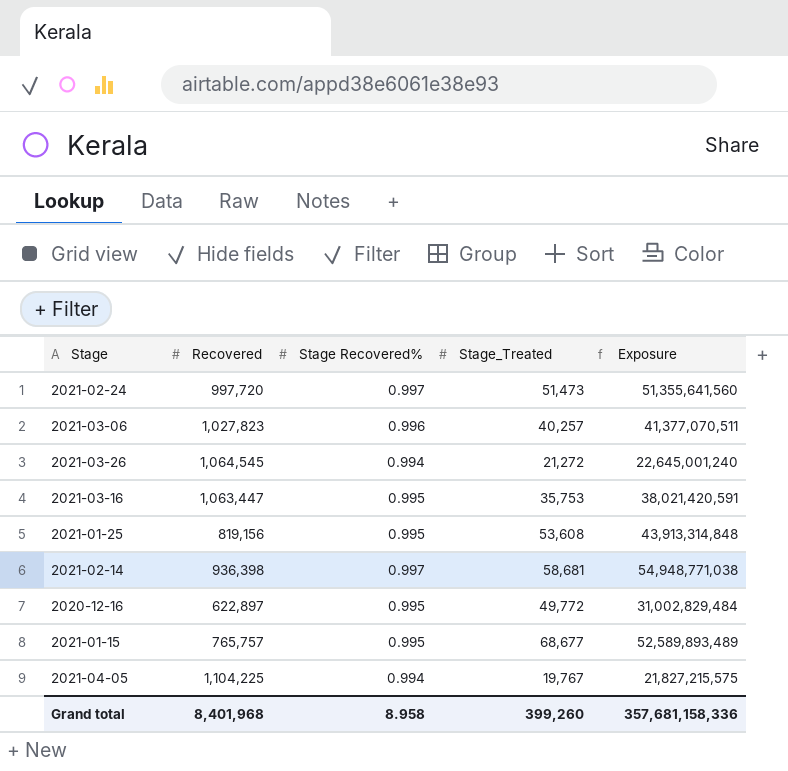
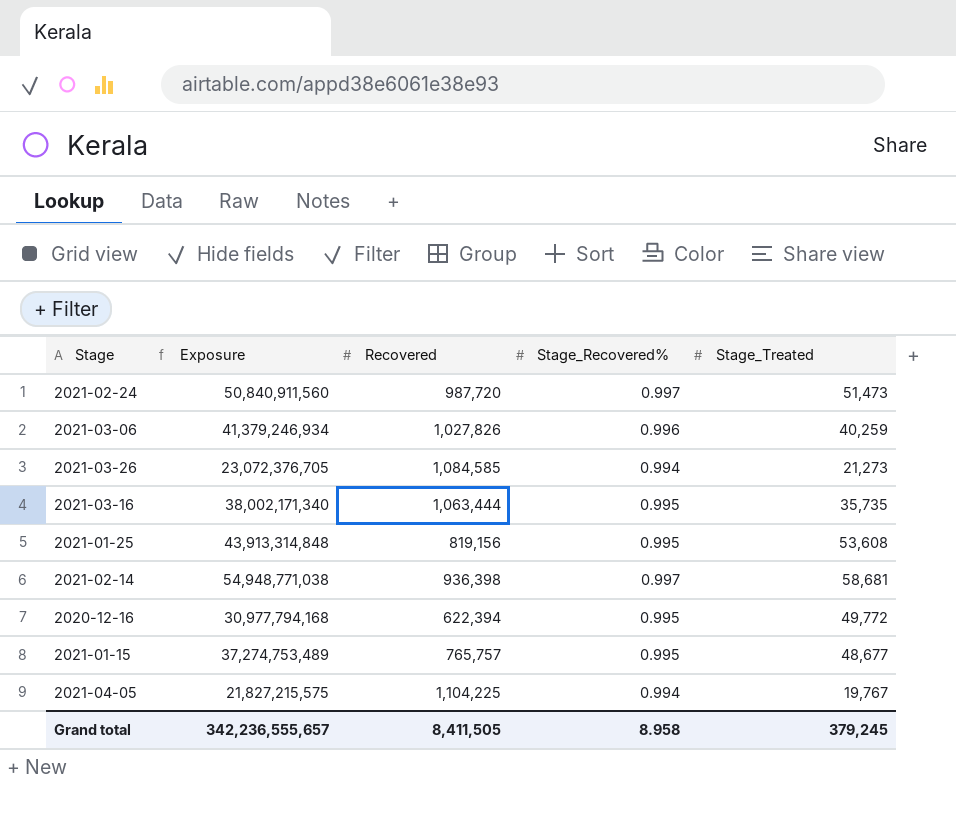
column Exposure | position: 5 -> 2
column name: Stage Recovered% -> Stage_Recovered%
2021-02-24 | Exposure: 51,355,641,560 -> 50,840,911,560
2021-02-24 | Recovered: 997,720 -> 987,720
2021-03-06 | Exposure: 41,377,070,511 -> 41,379,246,934
2021-03-06 | Recovered: 1,027,823 -> 1,027,826
2021-03-06 | Stage_Treated: 40,257 -> 40,259
2021-03-26 | Exposure: 22,645,001,240 -> 23,072,376,705
2021-03-26 | Recovered: 1,064,545 -> 1,084,585
2021-03-26 | Stage_Treated: 21,272 -> 21,273
2021-03-16 | Exposure: 38,021,420,591 -> 38,002,171,340
2021-03-16 | Recovered: 1,063,447 -> 1,063,444
2021-03-16 | Stage_Treated: 35,753 -> 35,735
2020-12-16 | Exposure: 31,002,829,484 -> 30,977,794,168
2020-12-16 | Recovered: 622,897 -> 622,394
2021-01-15 | Exposure: 52,589,893,489 -> 37,274,753,489
2021-01-15 | Stage_Treated: 68,677 -> 48,677
Grand total | Exposure: 357,681,158,336 -> 342,236,555,657
Grand total | Recovered: 8,401,968 -> 8,411,505
Grand total | Stage_Treated: 399,260 -> 379,245

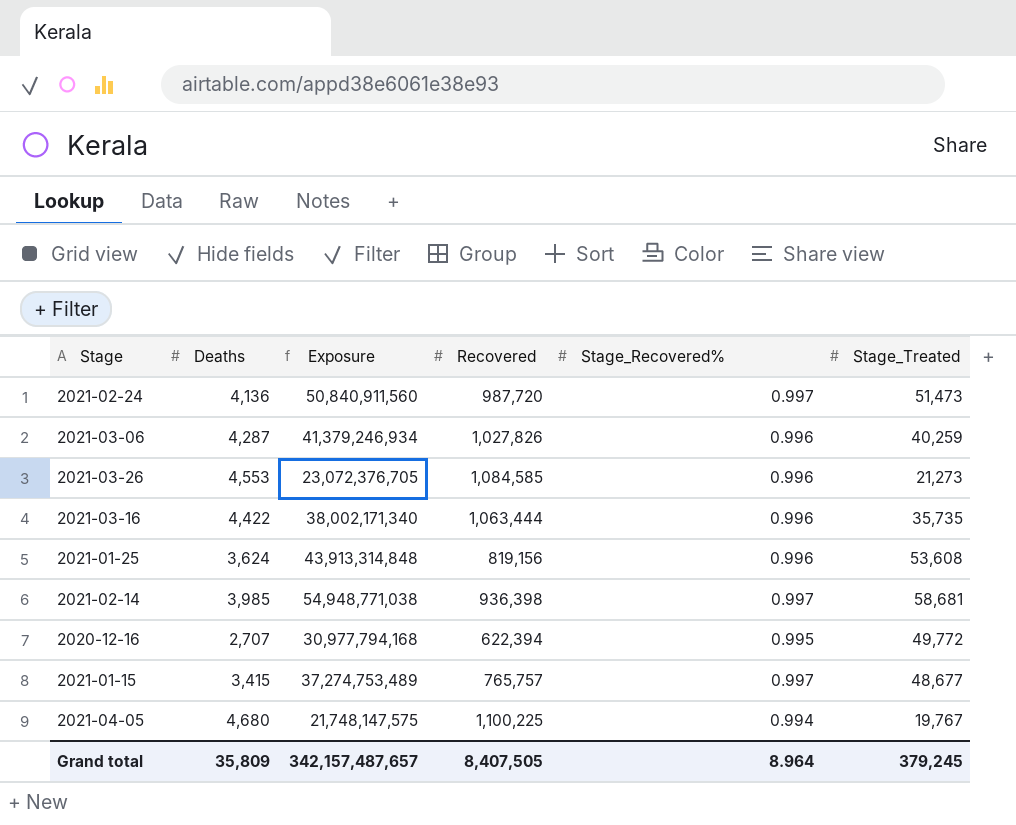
column Deaths | position: none -> 2
2021-03-26 | Stage_Recovered%: 0.994 -> 0.996
2021-03-16 | Stage_Recovered%: 0.995 -> 0.996
2021-01-25 | Stage_Recovered%: 0.995 -> 0.996
2021-01-15 | Stage_Recovered%: 0.995 -> 0.997
2021-04-05 | Exposure: 21,827,215,575 -> 21,748,147,575
2021-04-05 | Recovered: 1,104,225 -> 1,100,225
Grand total | Exposure: 342,236,555,657 -> 342,157,487,657
Grand total | Recovered: 8,411,505 -> 8,407,505
Grand total | Stage_Recovered%: 8.958 -> 8.964

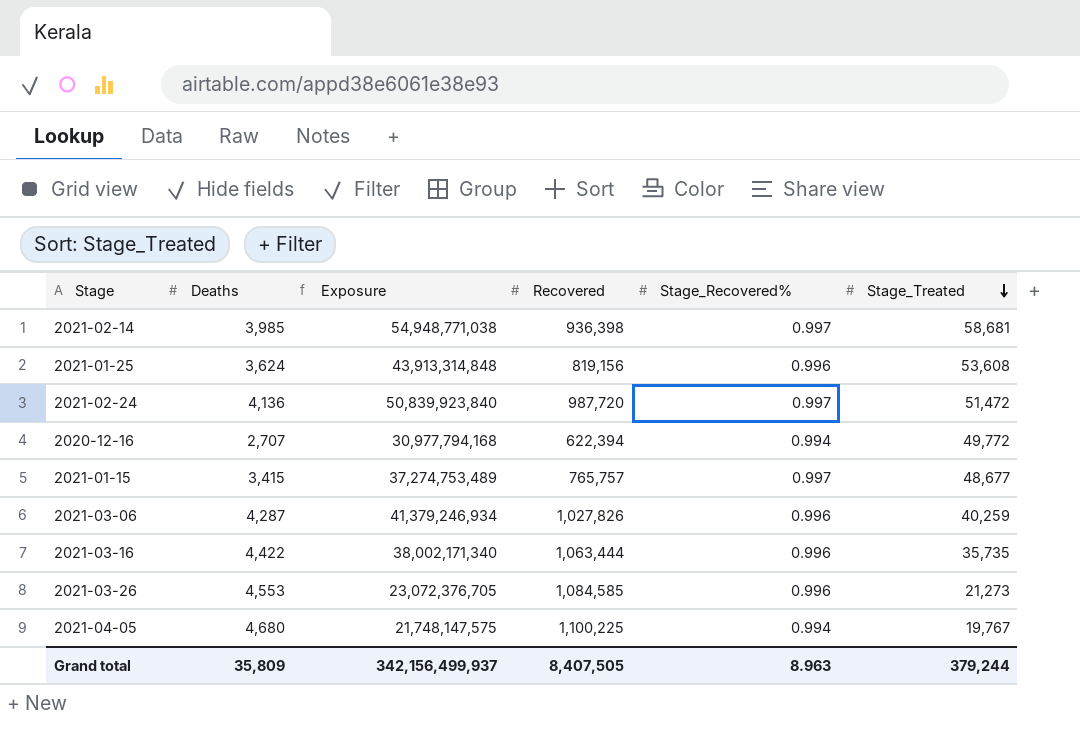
row order: none -> Stage_Treated descending
2021-02-24 | Exposure: 50,840,911,560 -> 50,839,923,840
2021-02-24 | Stage_Treated: 51,473 -> 51,472
2020-12-16 | Stage_Recovered%: 0.995 -> 0.994
Grand total | Exposure: 342,157,487,657 -> 342,156,499,937
Grand total | Stage_Recovered%: 8.964 -> 8.963
Grand total | Stage_Treated: 379,245 -> 379,244

